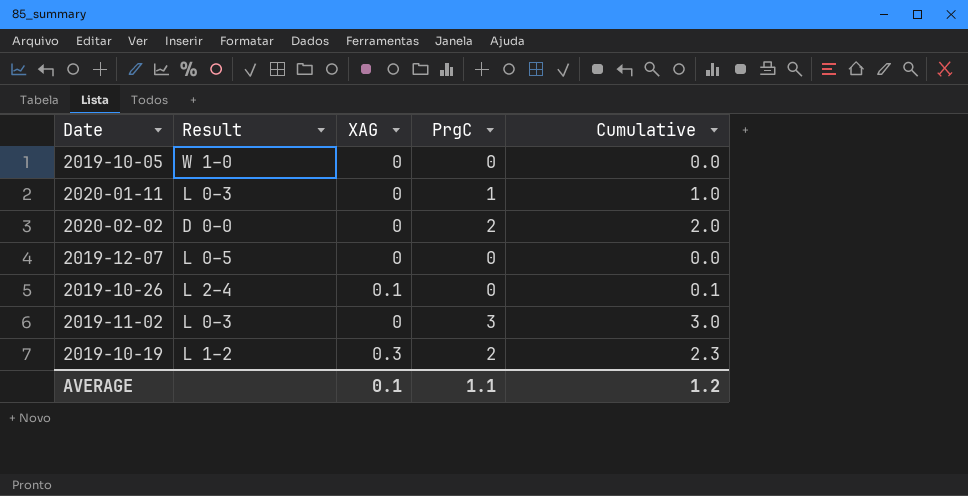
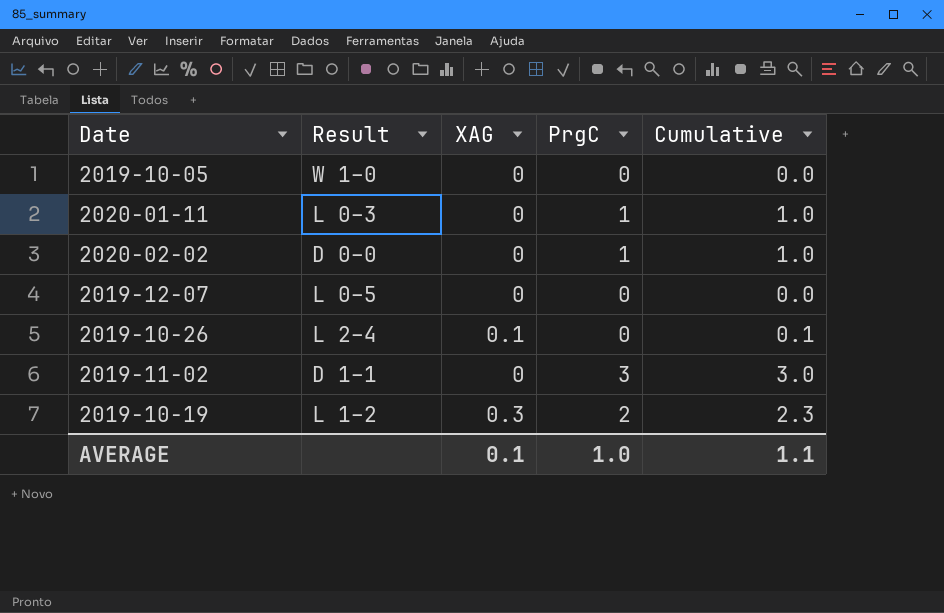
2020-02-02 | PrgC: 2 -> 1
2020-02-02 | Cumulative: 2.0 -> 1.0
2019-11-02 | Result: L 0–3 -> D 1–1
AVERAGE | PrgC: 1.1 -> 1.0
AVERAGE | Cumulative: 1.2 -> 1.1

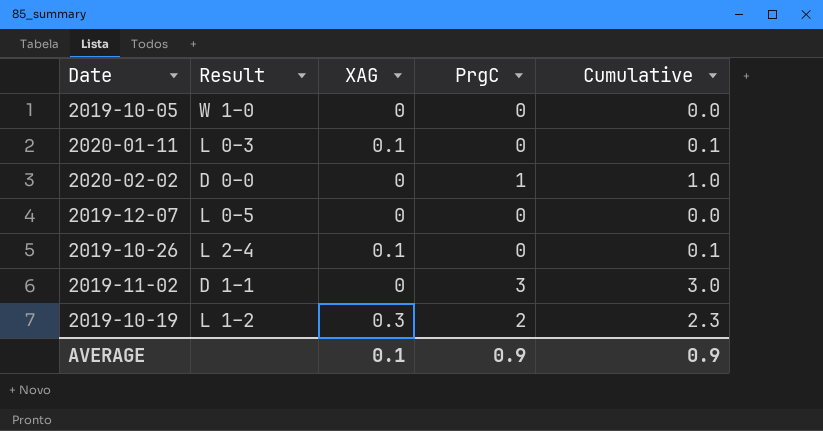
2020-01-11 | XAG: 0 -> 0.1
2020-01-11 | PrgC: 1 -> 0
2020-01-11 | Cumulative: 1.0 -> 0.1
AVERAGE | PrgC: 1.0 -> 0.9
AVERAGE | Cumulative: 1.1 -> 0.9

